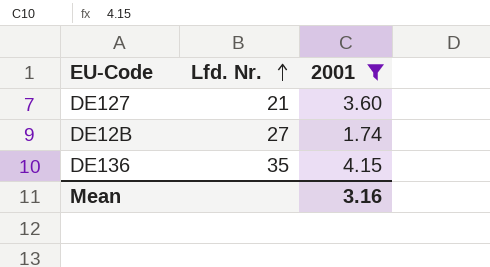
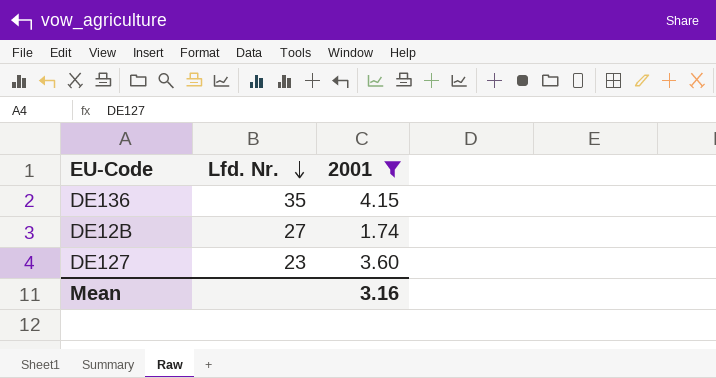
row order: Lfd. Nr. ascending -> Lfd. Nr. descending
DE127 | Lfd. Nr.: 21 -> 23

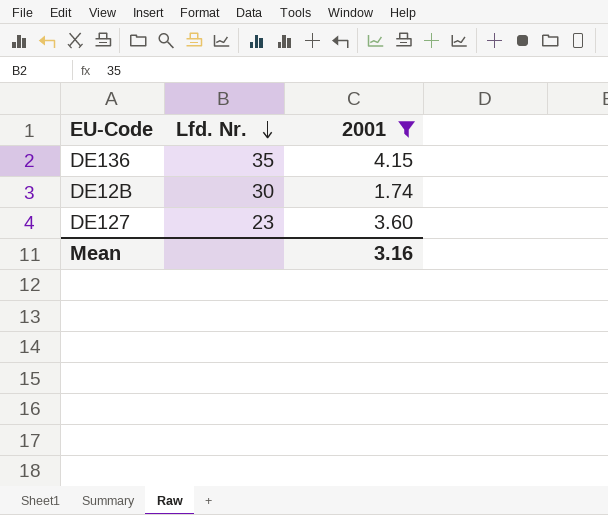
DE12B | Lfd. Nr.: 27 -> 30

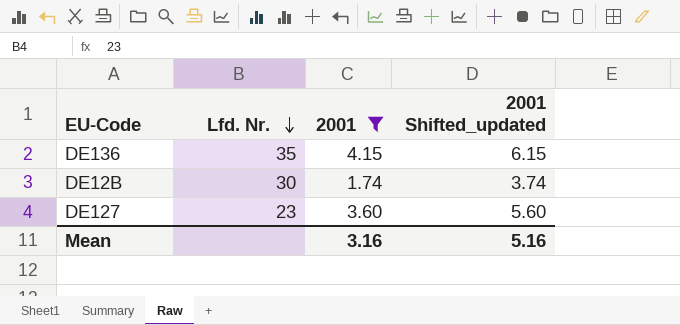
column 2001 Shifted_updated | formula: none -> [2001] + 2

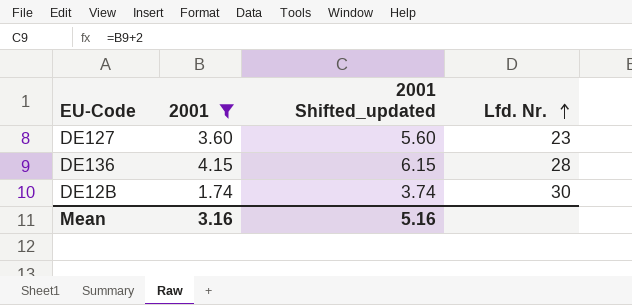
row order: Lfd. Nr. descending -> Lfd. Nr. ascending
column Lfd. Nr. | position: 2 -> 4
DE136 | Lfd. Nr.: 35 -> 28

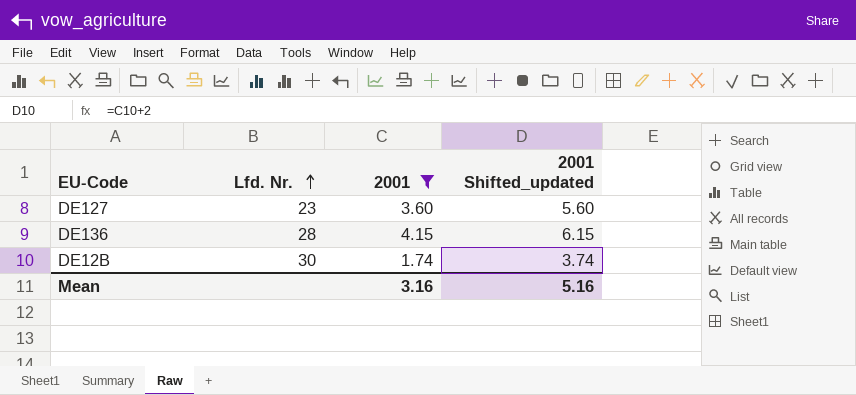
column Lfd. Nr. | position: 4 -> 2

